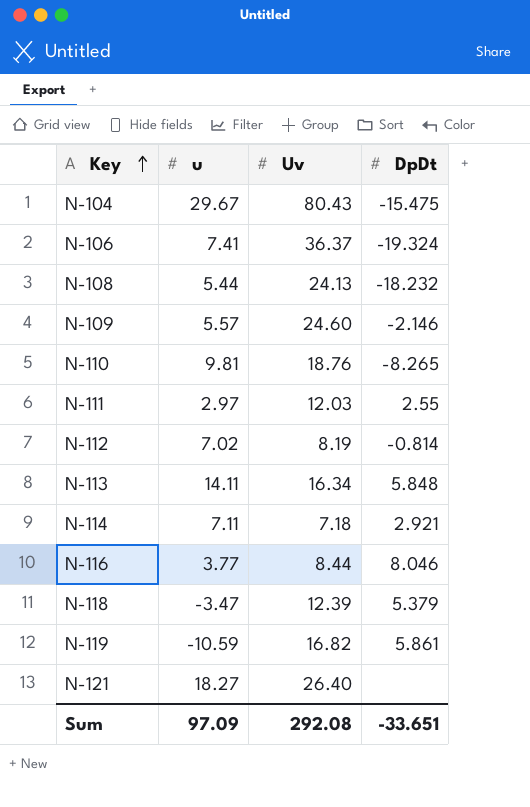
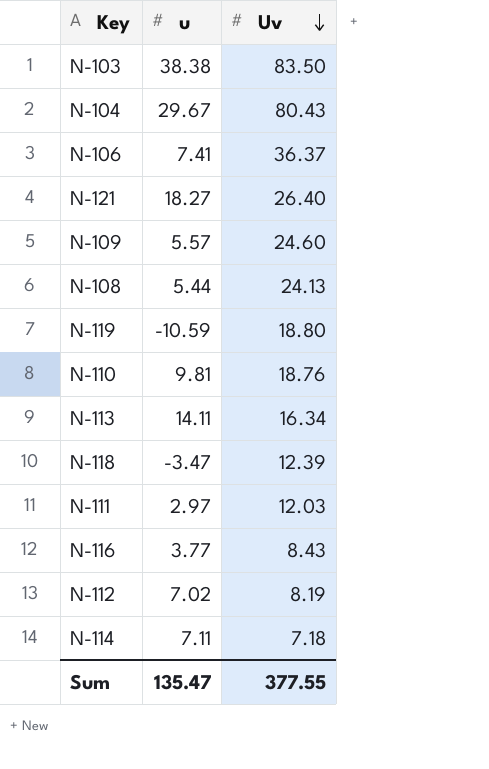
row order: Key ascending -> Uv descending
column DpDt | position: 4 -> none
row N-103: none -> 38.38 | 83.50
N-119 | Uv: 16.82 -> 18.80
N-116 | Uv: 8.44 -> 8.43
Sum | u: 97.09 -> 135.47
Sum | Uv: 292.08 -> 377.55

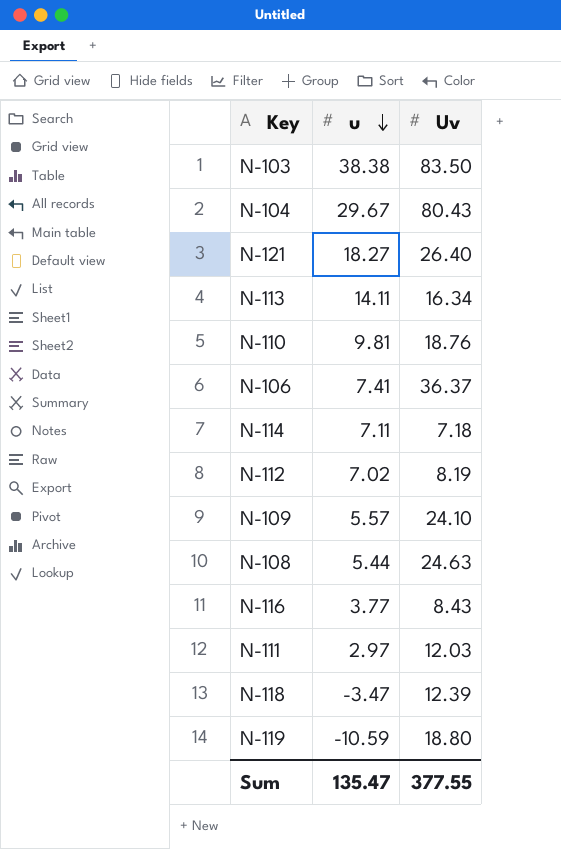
row order: Uv descending -> u descending
N-109 | Uv: 24.60 -> 24.10
N-108 | Uv: 24.13 -> 24.63

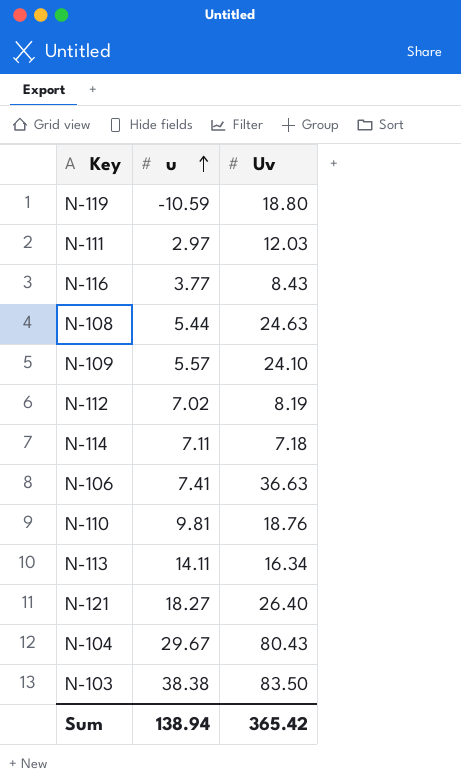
row order: u descending -> u ascending
row N-118: -3.47 | 12.39 -> none
N-106 | Uv: 36.37 -> 36.63
Sum | u: 135.47 -> 138.94
Sum | Uv: 377.55 -> 365.42

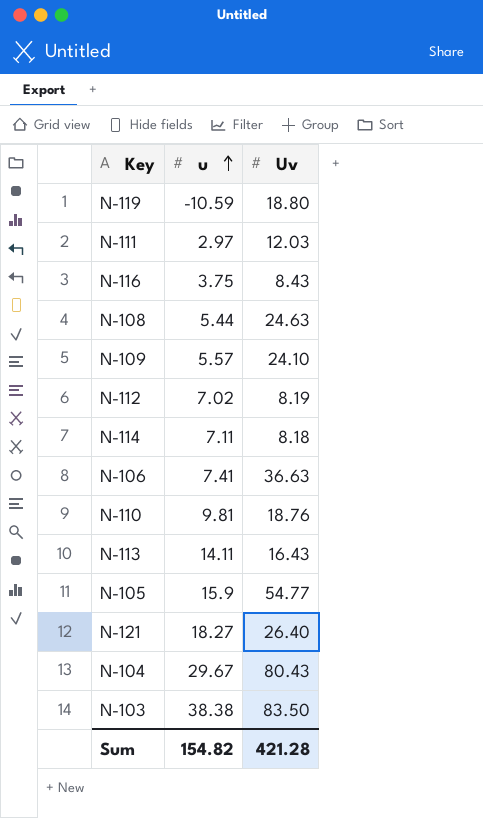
N-116 | u: 3.77 -> 3.75
N-114 | Uv: 7.18 -> 8.18
N-113 | Uv: 16.34 -> 16.43
row N-105: none -> 15.9 | 54.77
Sum | u: 138.94 -> 154.82
Sum | Uv: 365.42 -> 421.28

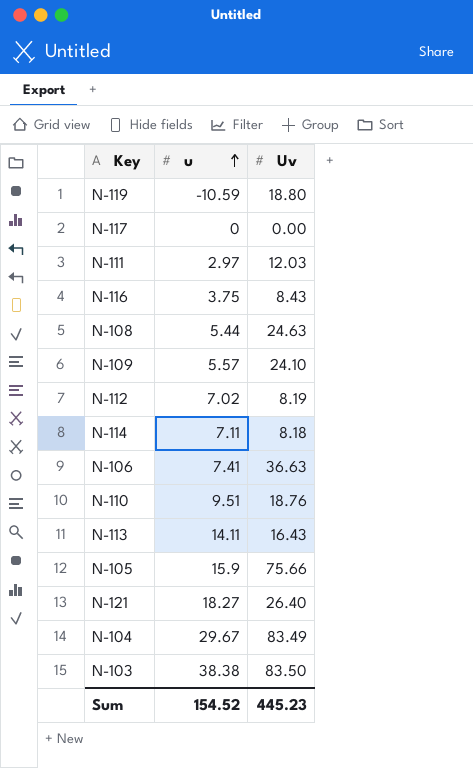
row N-117: none -> 0 | 0.00
N-110 | u: 9.81 -> 9.51
N-105 | Uv: 54.77 -> 75.66
N-104 | Uv: 80.43 -> 83.49
Sum | u: 154.82 -> 154.52
Sum | Uv: 421.28 -> 445.23

